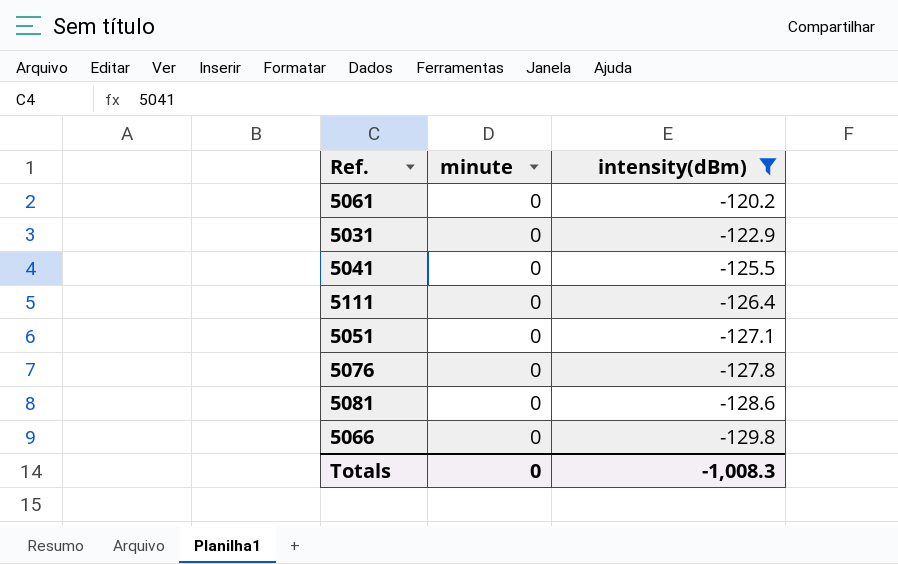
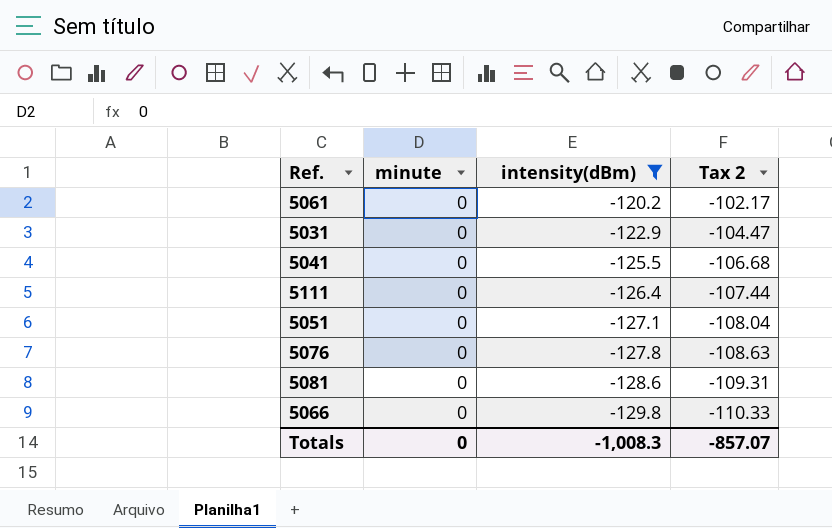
column Tax 2 | formula: none -> [intensity(dBm)] * 0.85

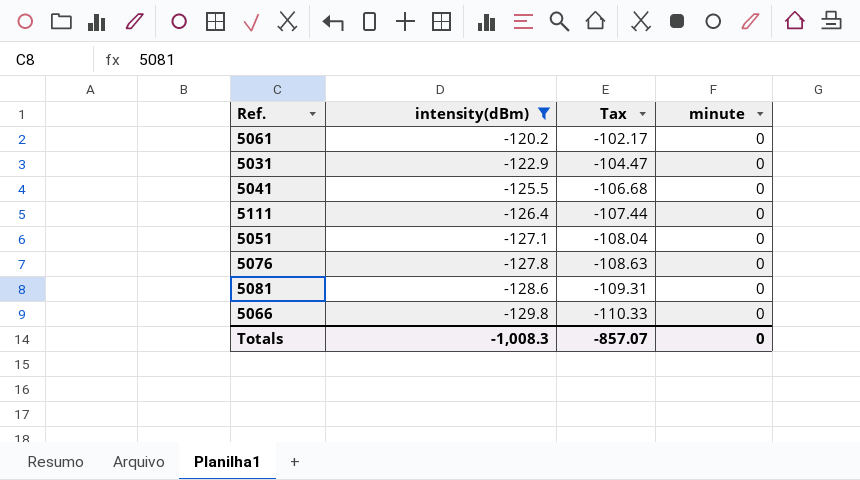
column name: Tax 2 -> Tax
column minute | position: 2 -> 4

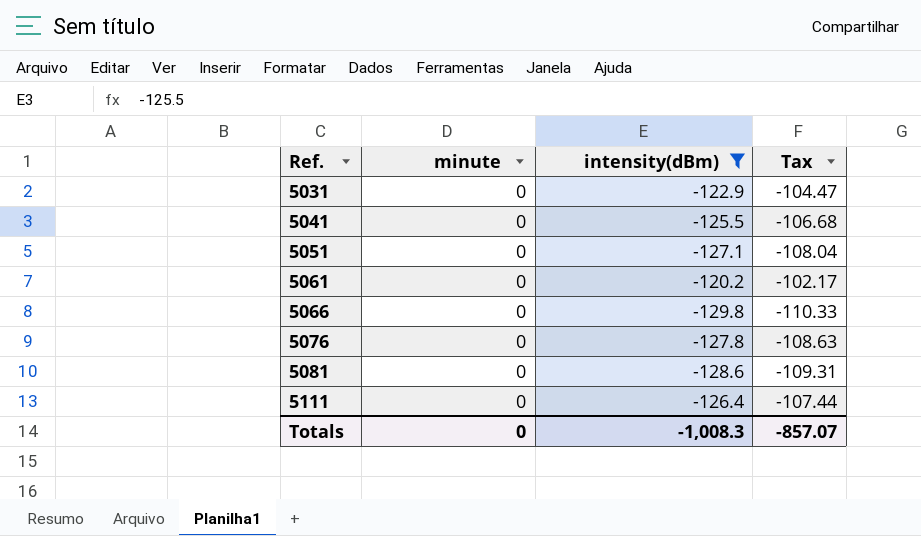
row order: intensity(dBm) descending -> Ref. ascending
column minute | position: 4 -> 2

